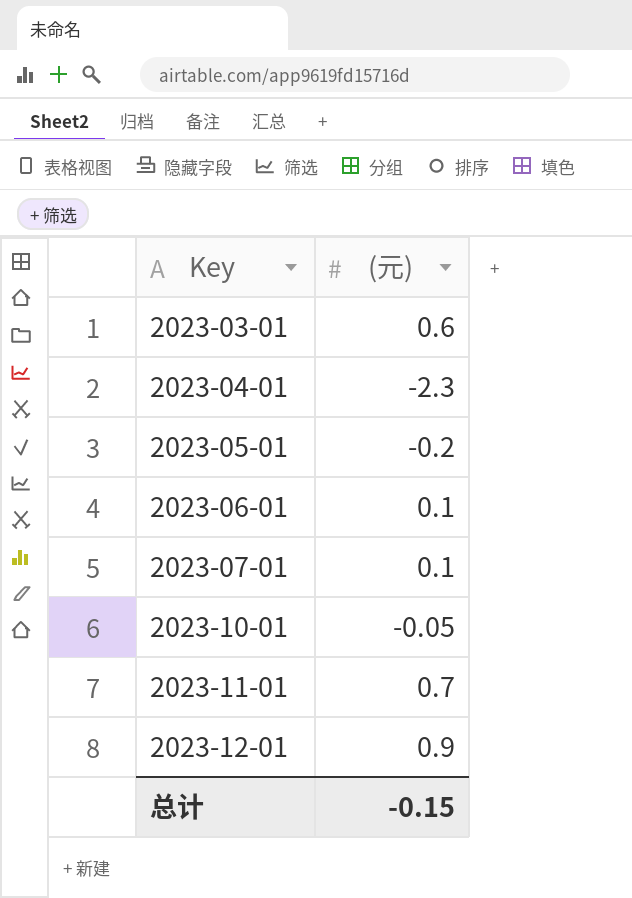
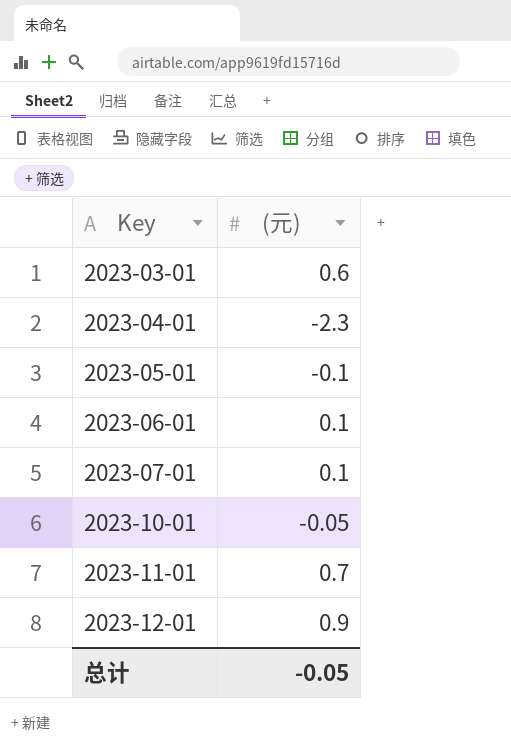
2023-05-01 | (元): -0.2 -> -0.1
总计 | (元): -0.15 -> -0.05

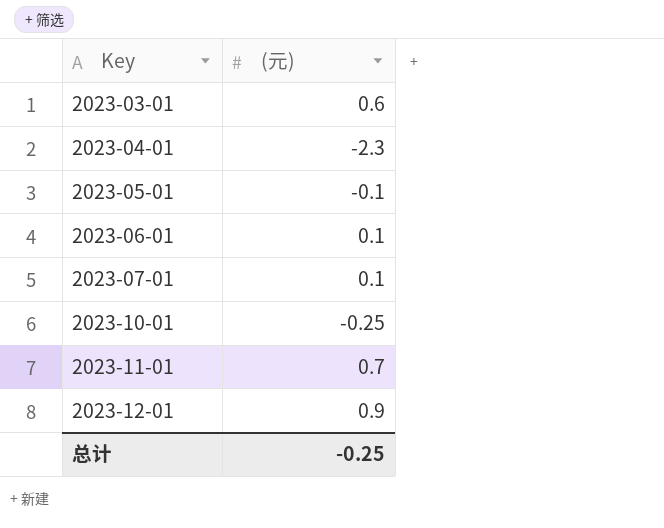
2023-10-01 | (元): -0.05 -> -0.25
总计 | (元): -0.05 -> -0.25

